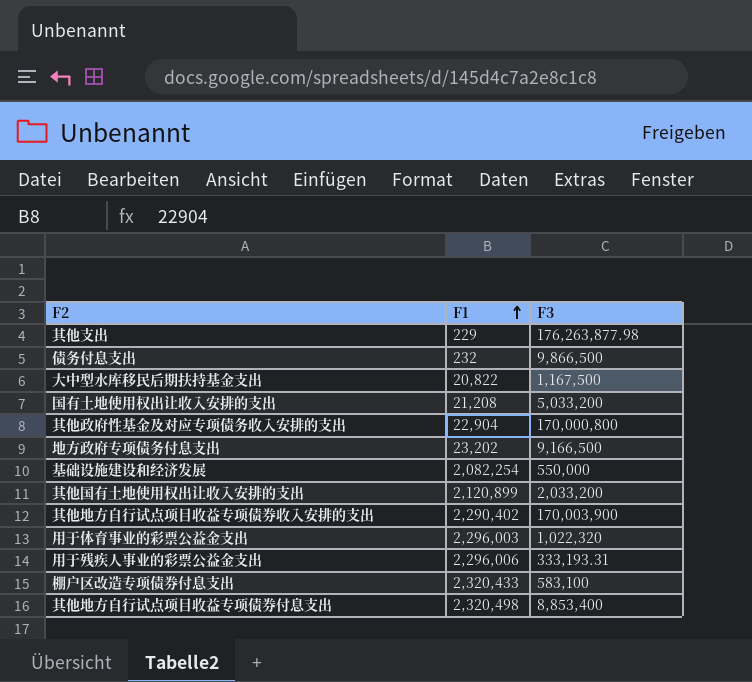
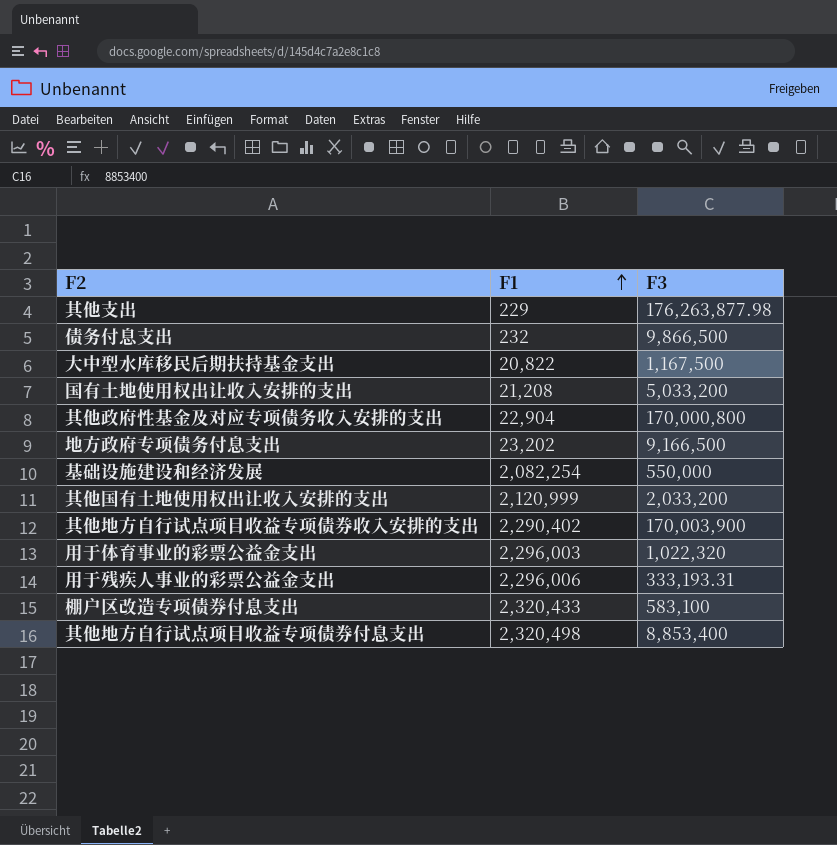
其他国有土地使用权出让收入安排的支出 | F1: 2,120,899 -> 2,120,999

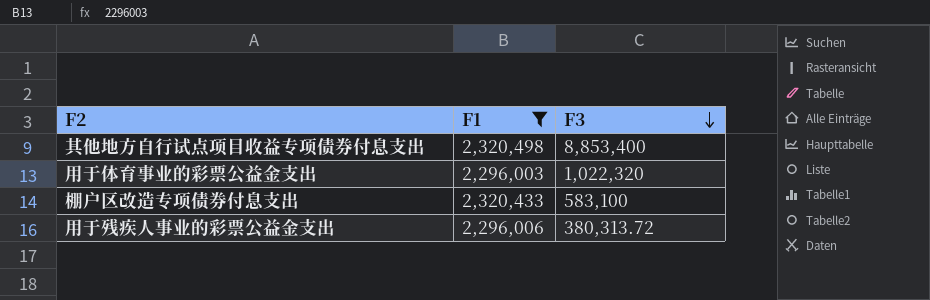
filter: none -> F1 >= 2,296,003
row order: F1 ascending -> F3 descending
用于残疾人事业的彩票公益金支出 | F3: 333,193.31 -> 380,313.72

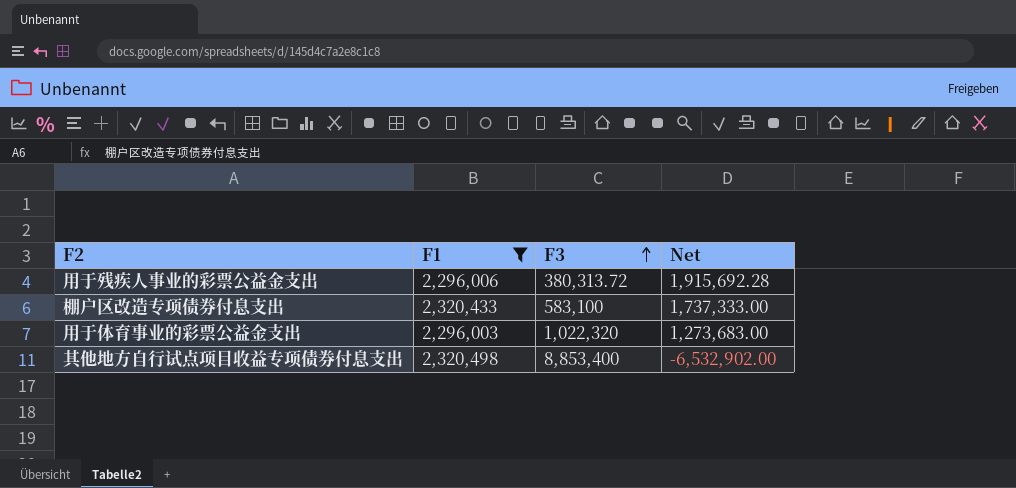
row order: F3 descending -> F3 ascending
column Net | formula: none -> [F1] - [F3]

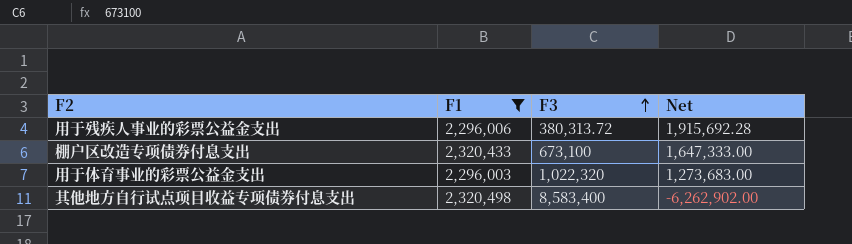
棚户区改造专项债券付息支出 | F3: 583,100 -> 673,100
棚户区改造专项债券付息支出 | Net: 1,737,333.00 -> 1,647,333.00
其他地方自行试点项目收益专项债券付息支出 | F3: 8,853,400 -> 8,583,400
其他地方自行试点项目收益专项债券付息支出 | Net: -6,532,902.00 -> -6,262,902.00

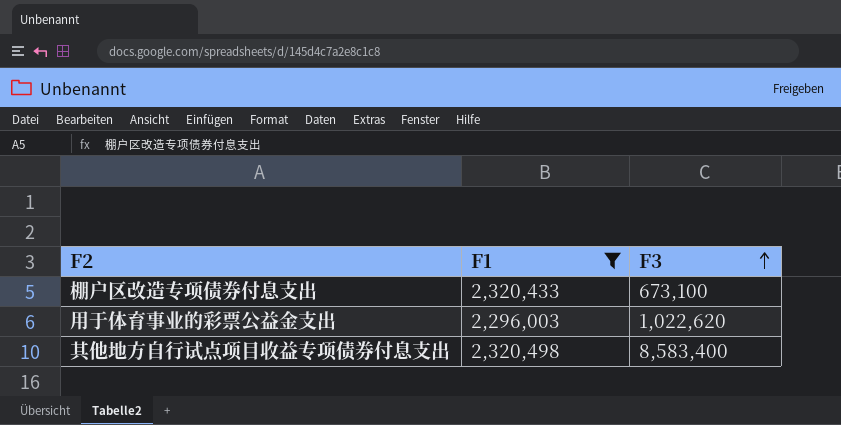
column Net | formula: [F1] - [F3] -> none
row 用于残疾人事业的彩票公益金支出: 2,296,006 | 380,313.72 | 1,915,692.28 -> none
用于体育事业的彩票公益金支出 | F3: 1,022,320 -> 1,022,620

